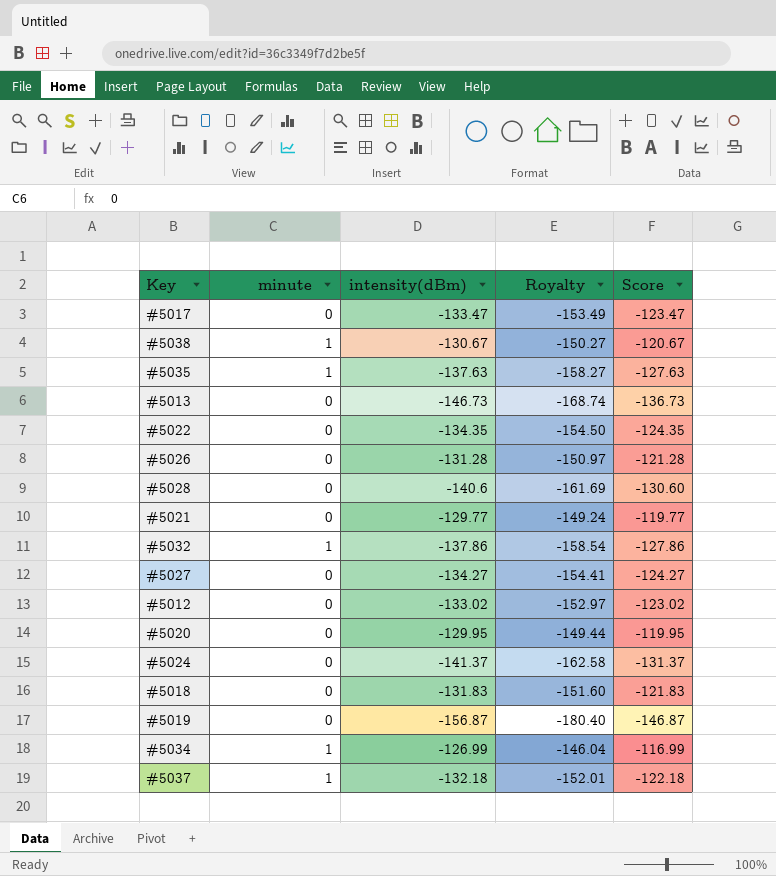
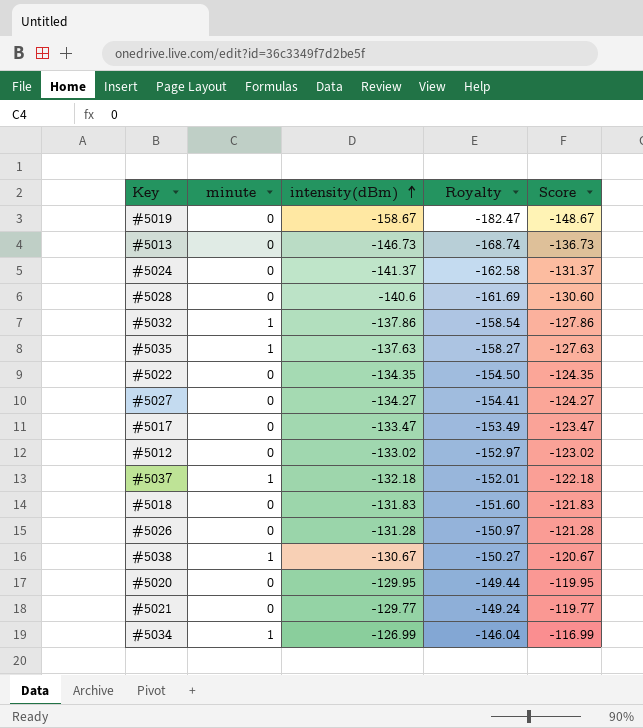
row order: none -> intensity(dBm) ascending
#5019 | intensity(dBm): -156.87 -> -158.67
#5019 | Royalty: -180.40 -> -182.47
#5019 | Score: -146.87 -> -148.67

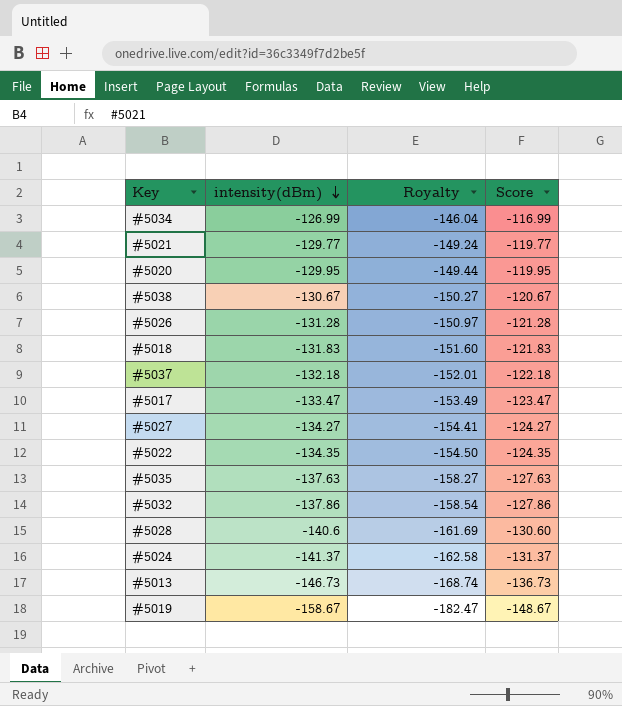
row order: intensity(dBm) ascending -> intensity(dBm) descending
column minute | position: 2 -> none
row #5012: 0 | -133.02 | -152.97 | -123.02 -> none

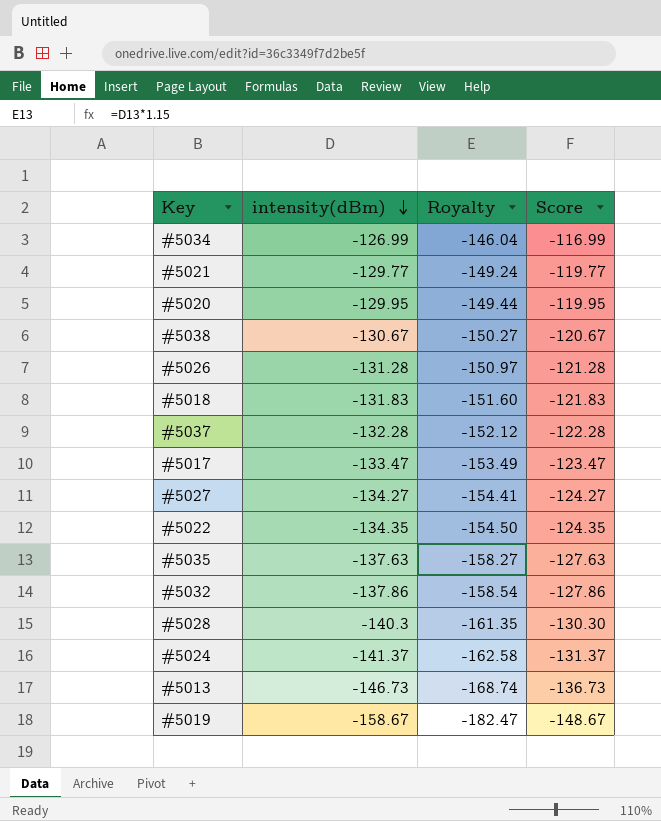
#5037 | intensity(dBm): -132.18 -> -132.28
#5037 | Royalty: -152.01 -> -152.12
#5037 | Score: -122.18 -> -122.28
#5028 | intensity(dBm): -140.6 -> -140.3
#5028 | Royalty: -161.69 -> -161.35
#5028 | Score: -130.60 -> -130.30

